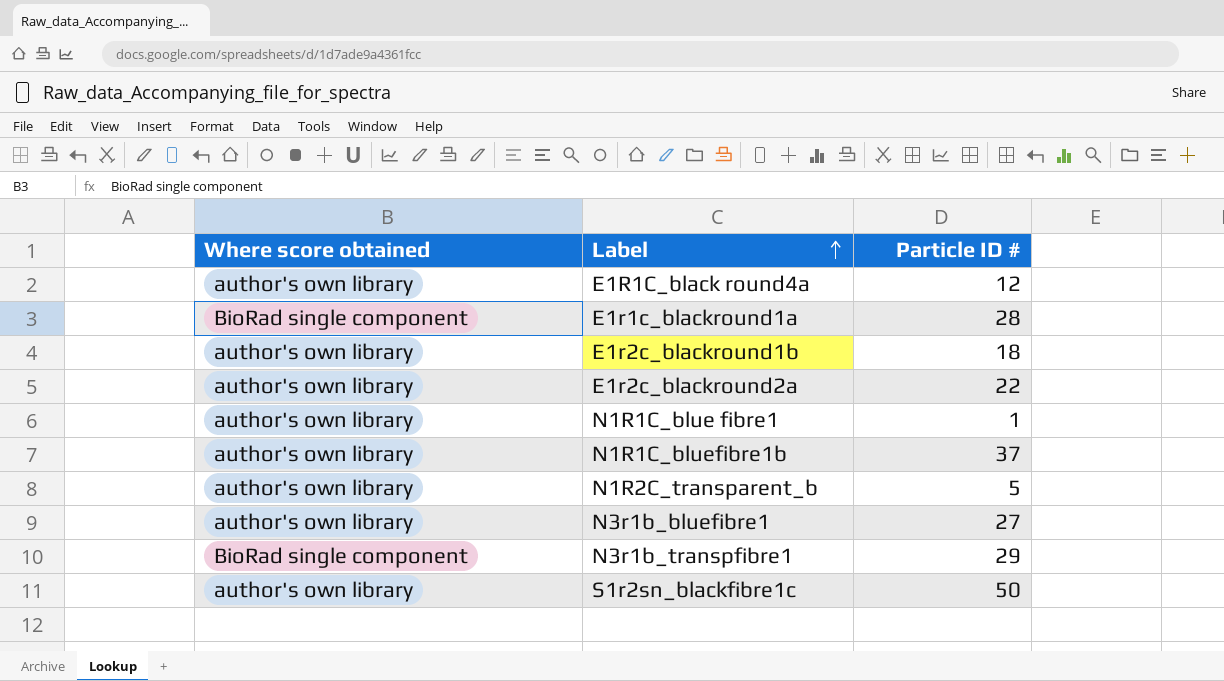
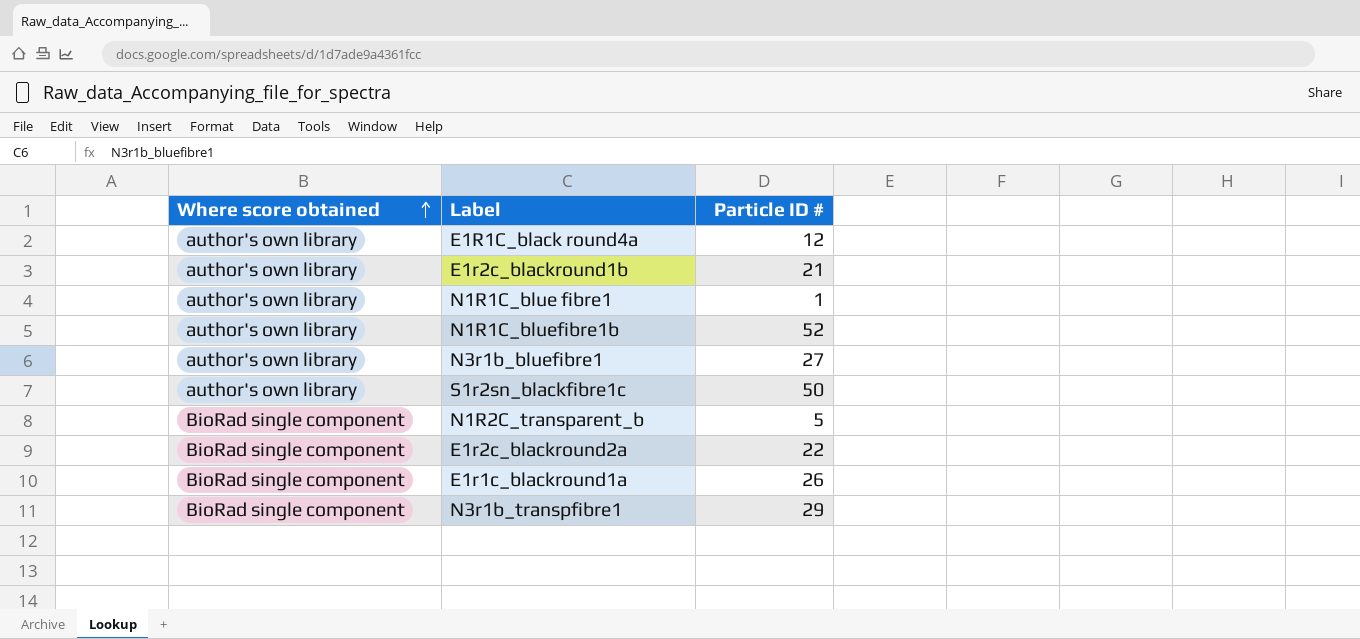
row order: Label ascending -> Where score obtained ascending
E1r2c_blackround1b | Particle ID #: 18 -> 21
N1R1C_bluefibre1b | Particle ID #: 37 -> 52
N1R2C_transparent_b | Where score obtained: author's own library -> BioRad single component
E1r2c_blackround2a | Where score obtained: author's own library -> BioRad single component
E1r1c_blackround1a | Particle ID #: 28 -> 26

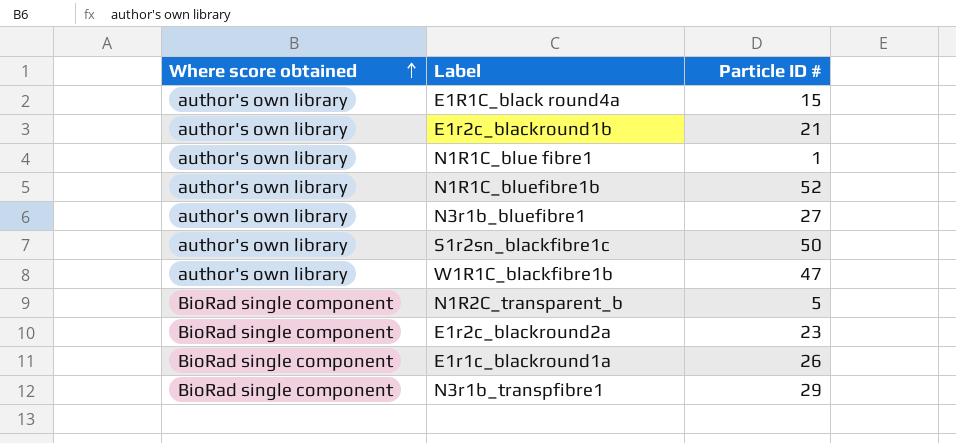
E1R1C_black round4a | Particle ID #: 12 -> 15
row W1R1C_blackfibre1b: none -> author's own library | 47
E1r2c_blackround2a | Particle ID #: 22 -> 23

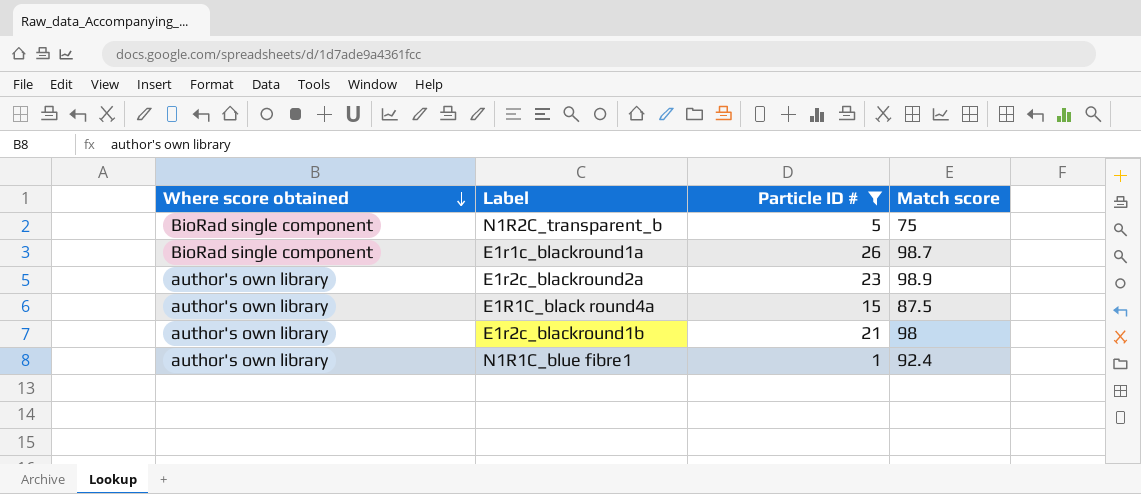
filter: none -> Particle ID # <= 26
row order: Where score obtained ascending -> Where score obtained descending
column Match score | position: none -> 4
E1r2c_blackround2a | Where score obtained: BioRad single component -> author's own library

